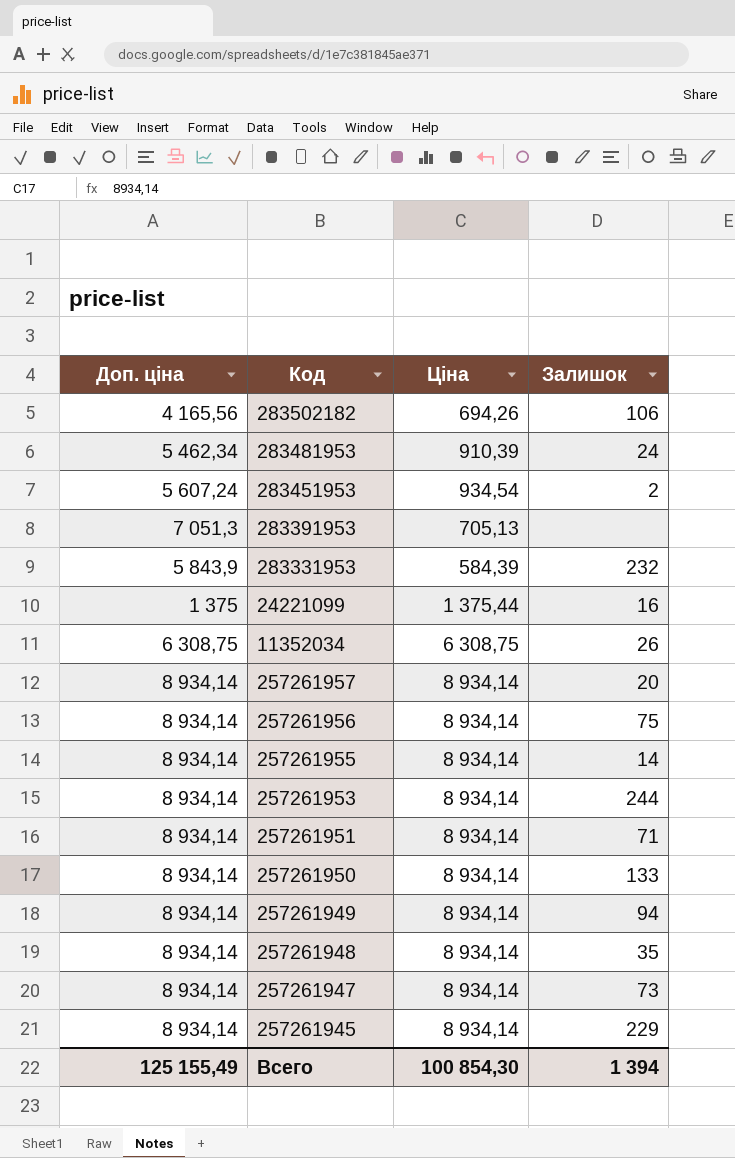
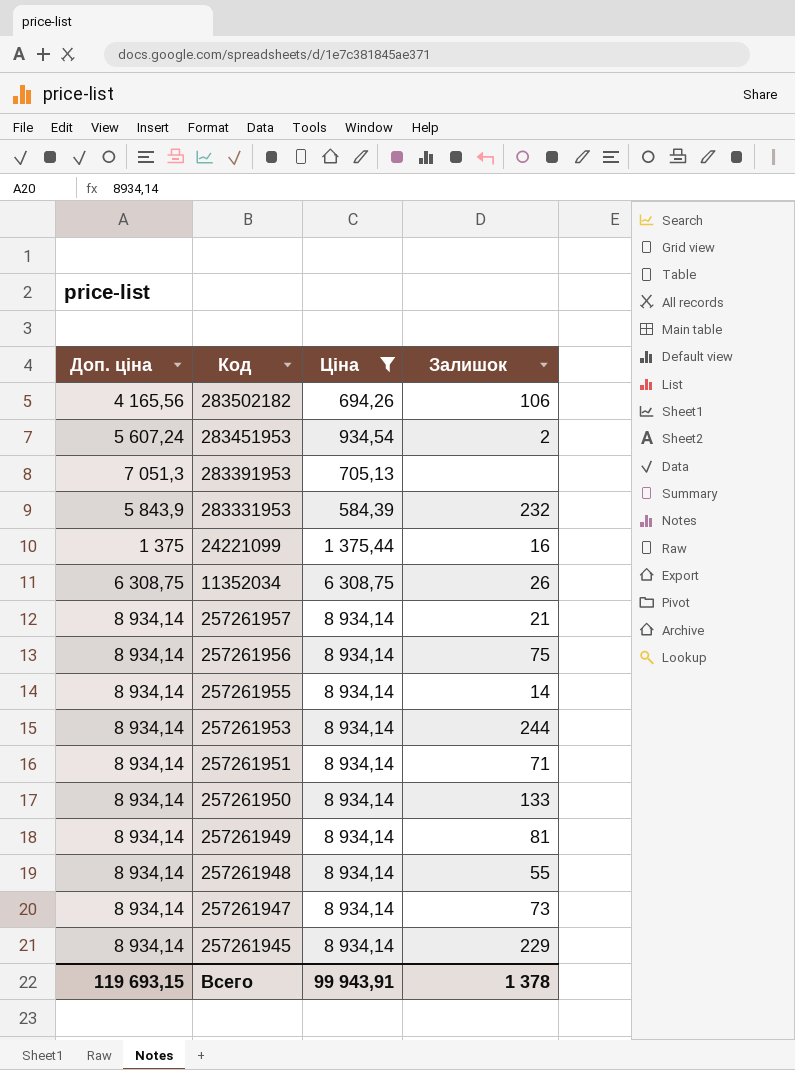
filter: none -> Ціна != 910,39
257261957 | Залишок: 20 -> 21
257261949 | Залишок: 94 -> 81
257261948 | Залишок: 35 -> 55
Всего | Доп. ціна: 125 155,49 -> 119 693,15
Всего | Ціна: 100 854,30 -> 99 943,91
Всего | Залишок: 1 394 -> 1 378

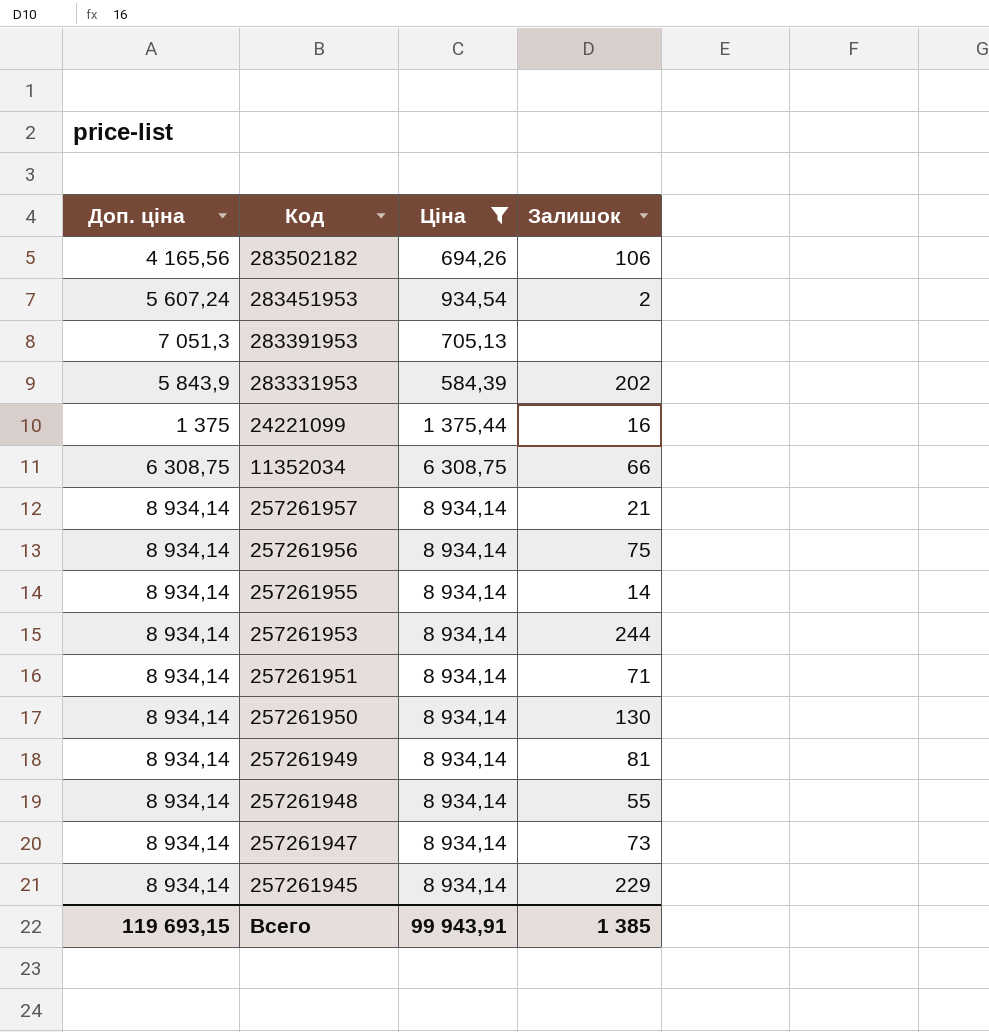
283331953 | Залишок: 232 -> 202
11352034 | Залишок: 26 -> 66
257261950 | Залишок: 133 -> 130
Всего | Залишок: 1 378 -> 1 385

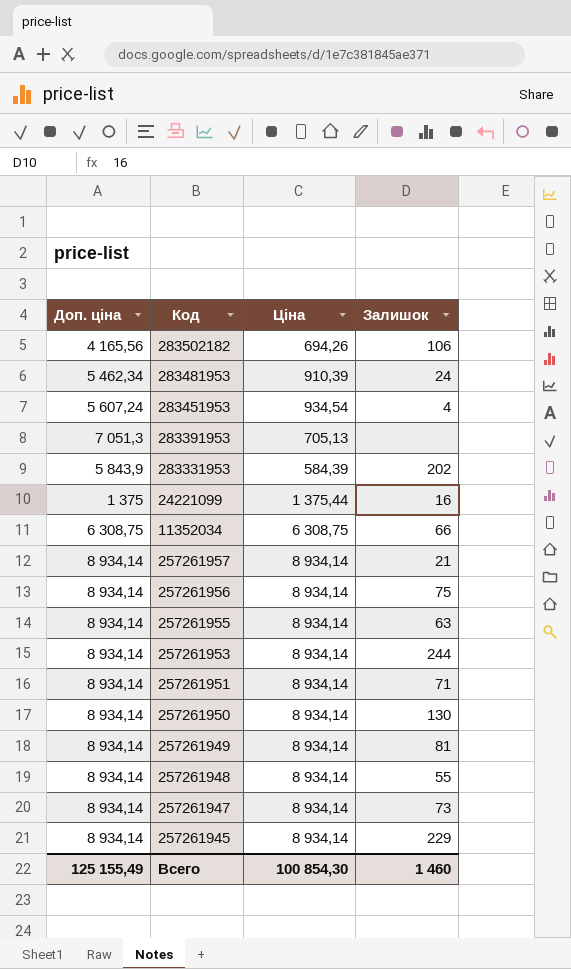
filter: Ціна != 910,39 -> none
283451953 | Залишок: 2 -> 4
257261955 | Залишок: 14 -> 63
Всего | Доп. ціна: 119 693,15 -> 125 155,49
Всего | Ціна: 99 943,91 -> 100 854,30
Всего | Залишок: 1 385 -> 1 460

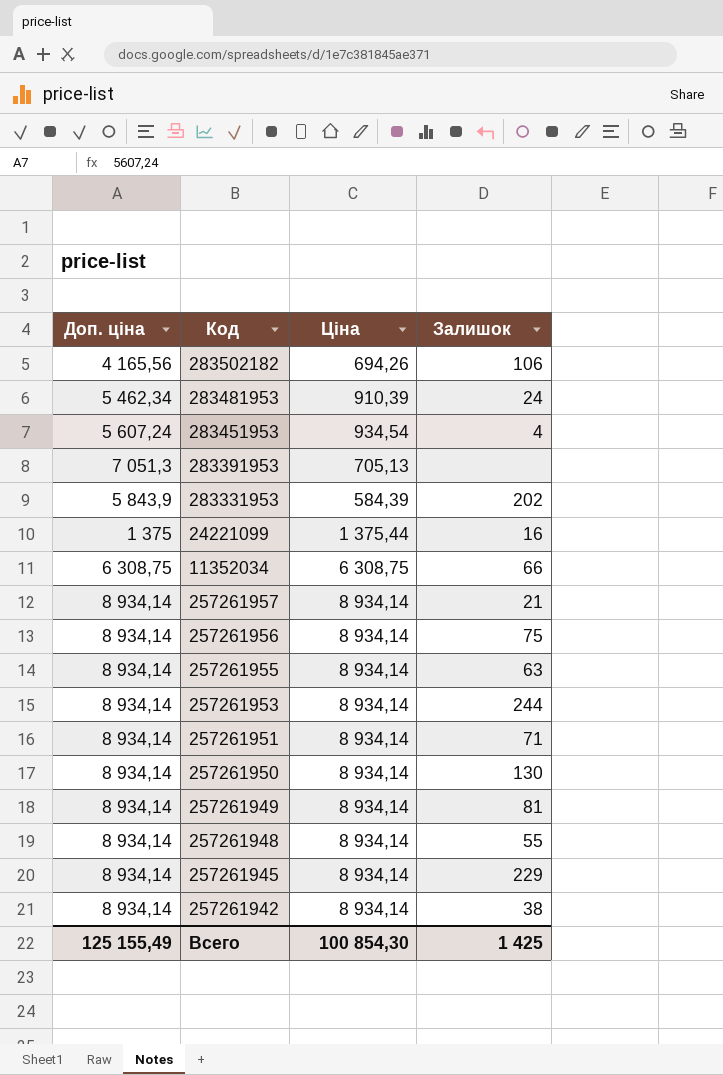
row 257261947: 8 934,14 | 8 934,14 | 73 -> none
row 257261942: none -> 8 934,14 | 8 934,14 | 38
Всего | Залишок: 1 460 -> 1 425

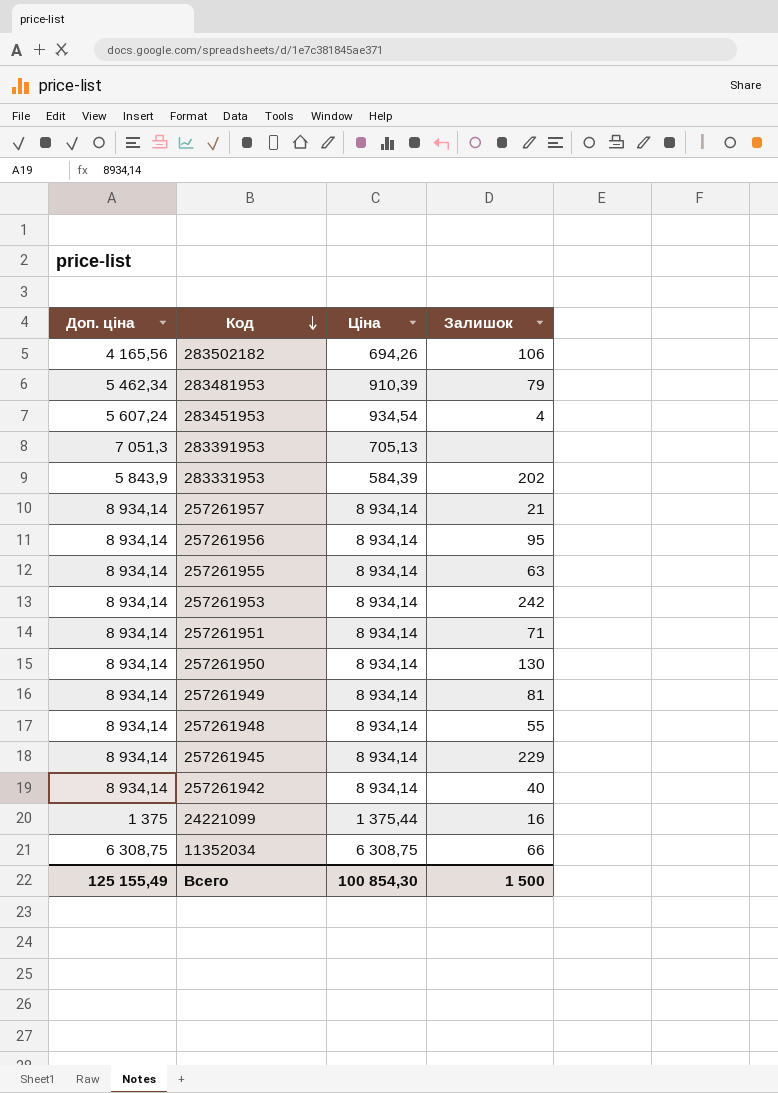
row order: none -> Код descending
283481953 | Залишок: 24 -> 79
257261956 | Залишок: 75 -> 95
257261953 | Залишок: 244 -> 242
257261942 | Залишок: 38 -> 40
Всего | Залишок: 1 425 -> 1 500

